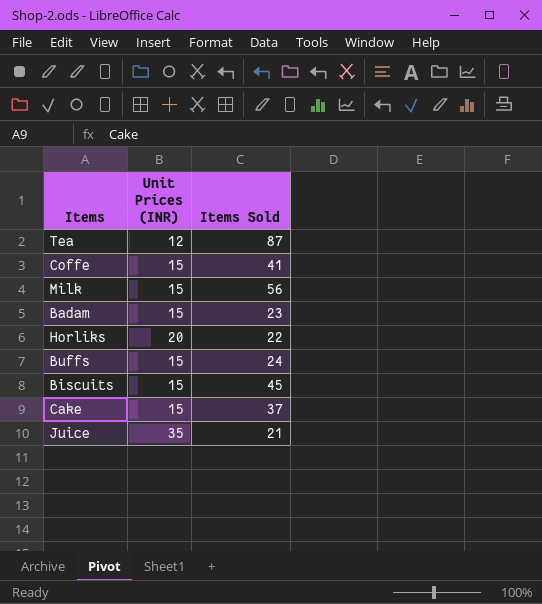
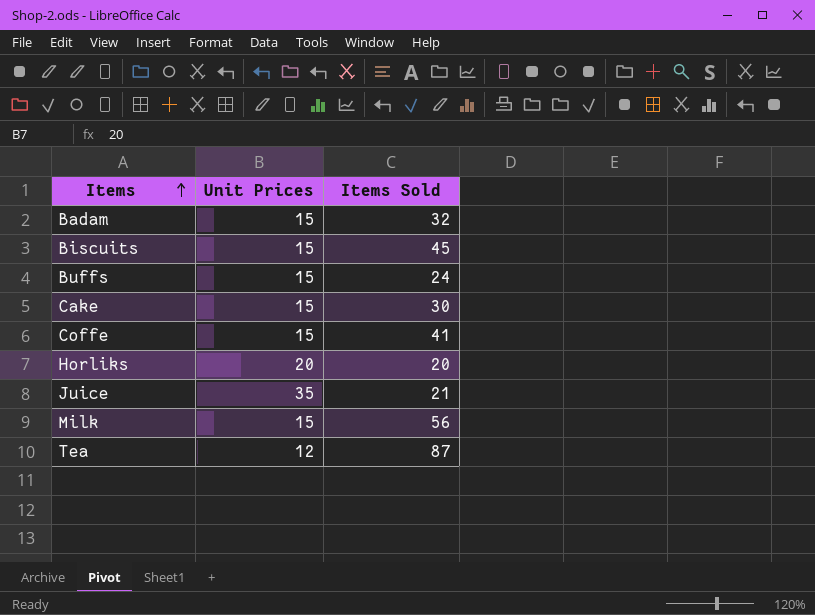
row order: none -> Items ascending
column name: Unit Prices (INR) -> Unit Prices
Badam | Items Sold: 23 -> 32
Cake | Items Sold: 37 -> 30
Horliks | Items Sold: 22 -> 20

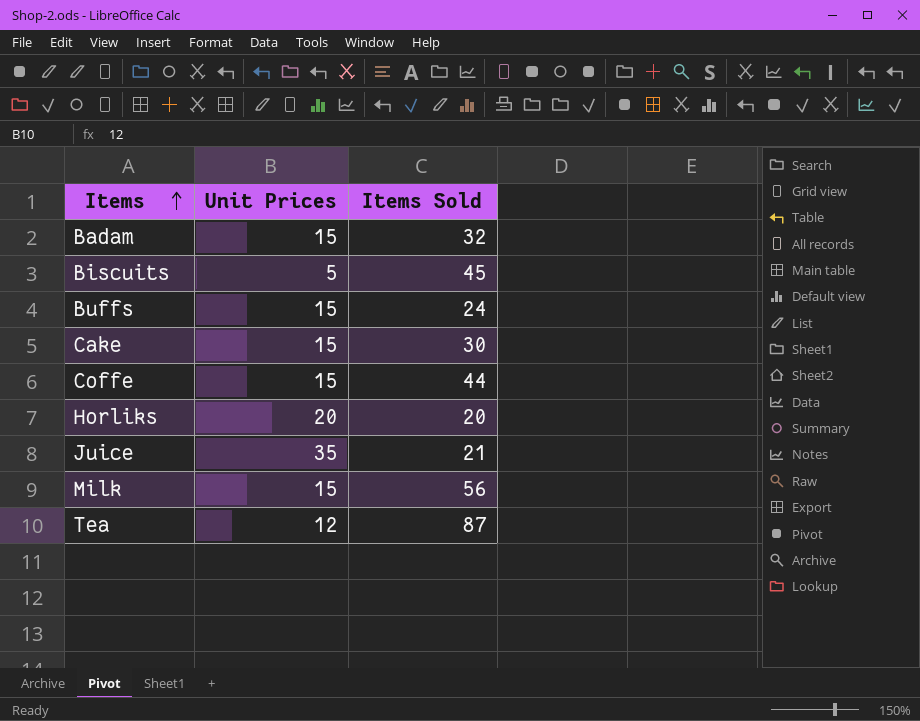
Biscuits | Unit Prices: 15 -> 5
Coffe | Items Sold: 41 -> 44

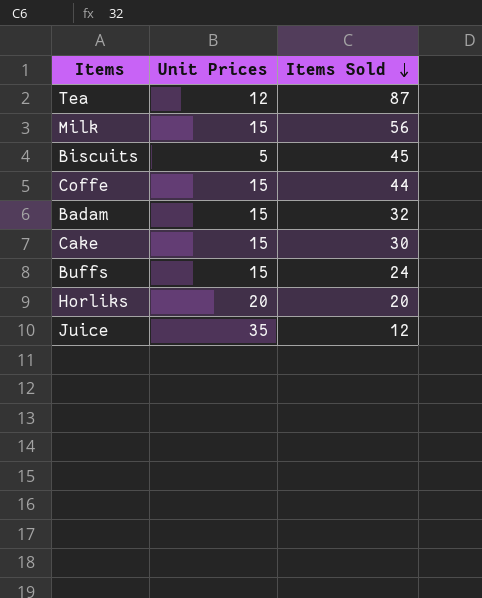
row order: Items ascending -> Items Sold descending
Juice | Items Sold: 21 -> 12

